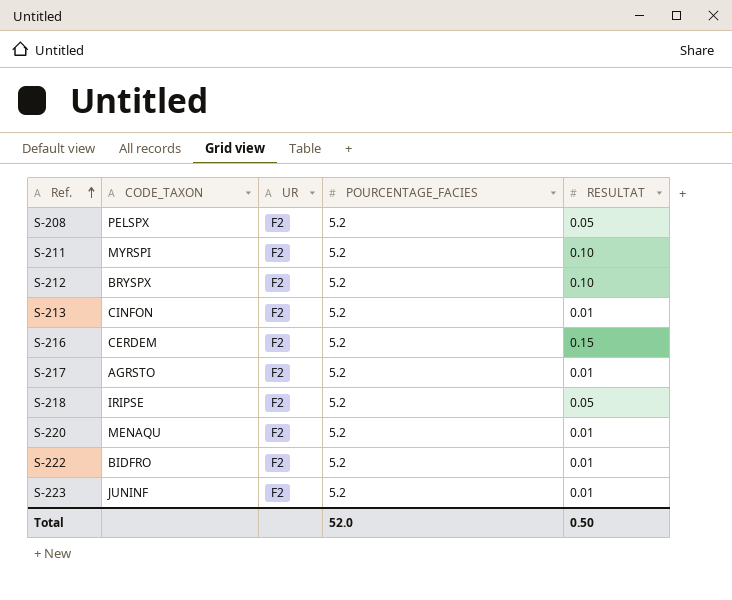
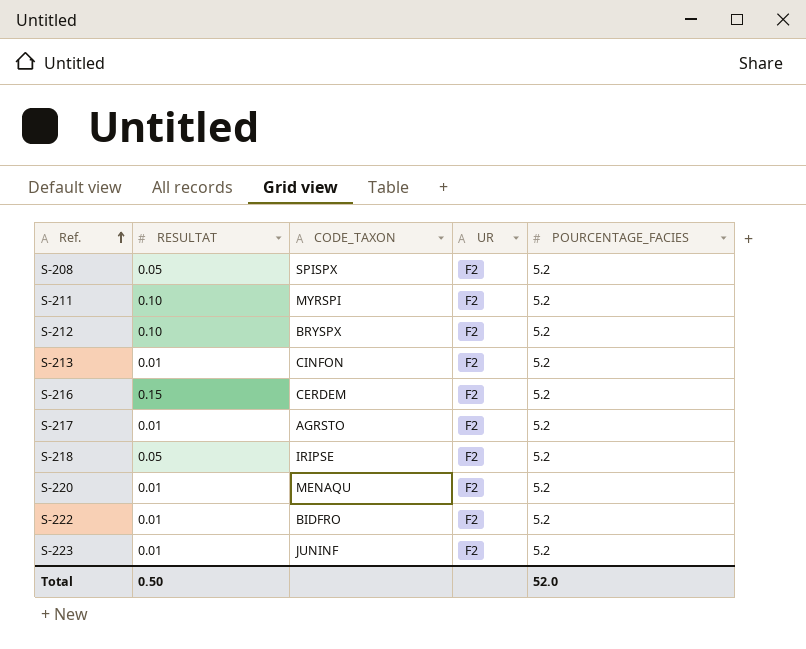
column RESULTAT | position: 5 -> 2
S-208 | CODE_TAXON: PELSPX -> SPISPX

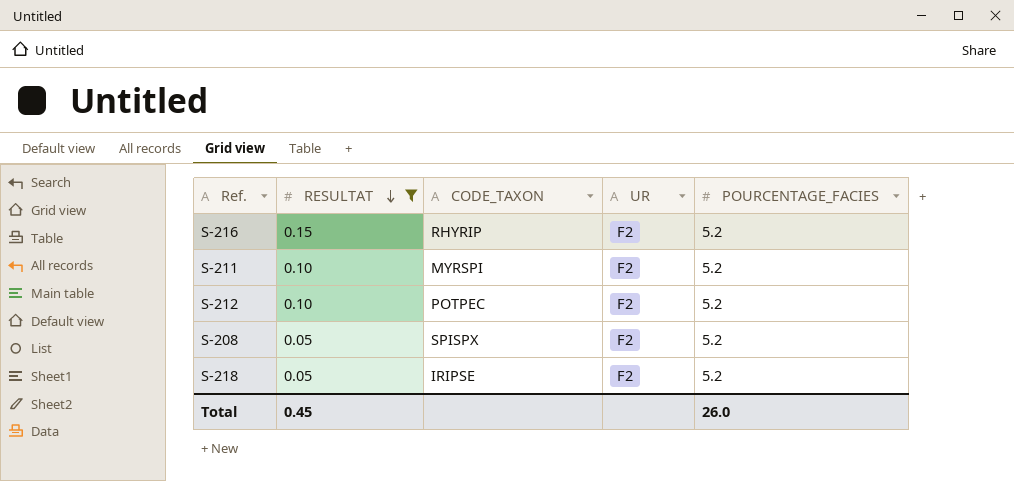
filter: none -> RESULTAT != 0.01
row order: Ref. ascending -> RESULTAT descending
S-216 | CODE_TAXON: CERDEM -> RHYRIP
S-212 | CODE_TAXON: BRYSPX -> POTPEC
Total | RESULTAT: 0.50 -> 0.45
Total | POURCENTAGE_FACIES: 52.0 -> 26.0

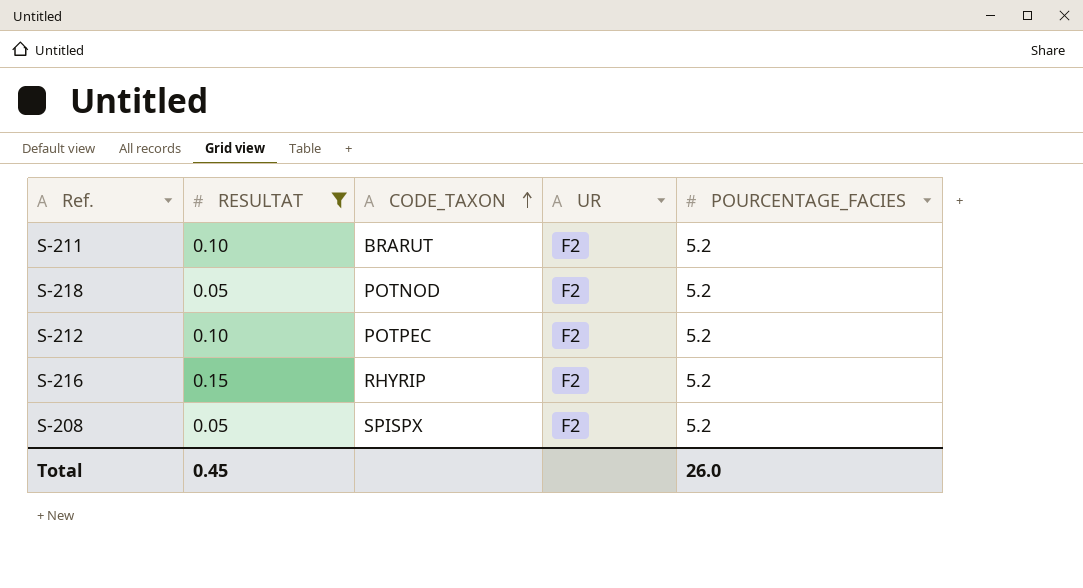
row order: RESULTAT descending -> CODE_TAXON ascending
S-211 | CODE_TAXON: MYRSPI -> BRARUT
S-218 | CODE_TAXON: IRIPSE -> POTNOD

